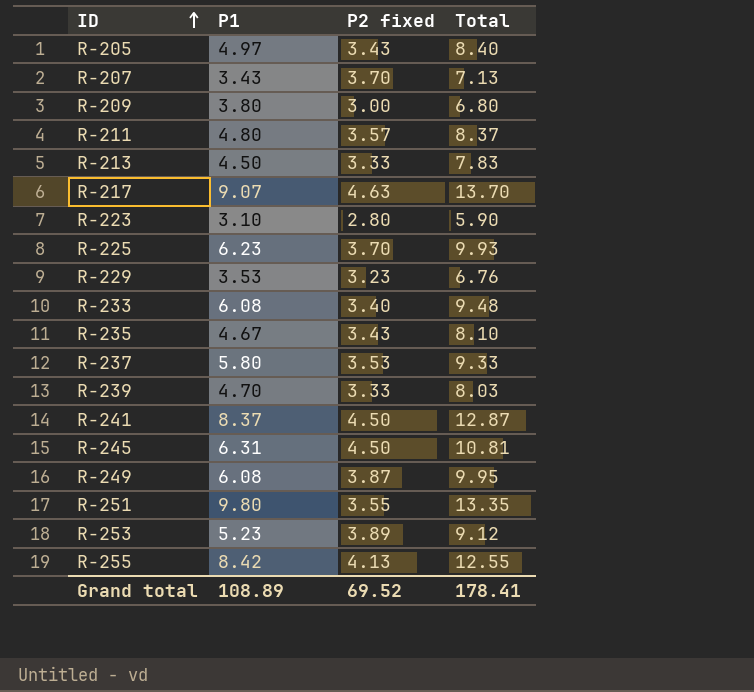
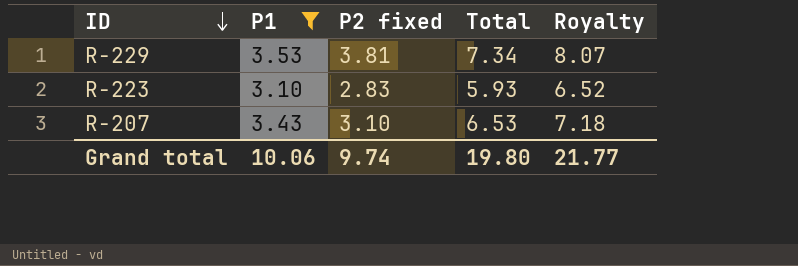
filter: none -> P1 <= 3.53
row order: ID ascending -> ID descending
column Royalty | formula: none -> [Total] * 1.1
R-229 | P2 fixed: 3.23 -> 3.81
R-229 | Total: 6.76 -> 7.34
R-223 | P2 fixed: 2.80 -> 2.83
R-223 | Total: 5.90 -> 5.93
R-207 | P2 fixed: 3.70 -> 3.10
R-207 | Total: 7.13 -> 6.53
Grand total | P1: 108.89 -> 10.06
Grand total | P2 fixed: 69.52 -> 9.74
Grand total | Total: 178.41 -> 19.80

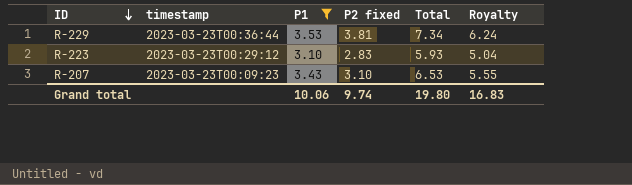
column timestamp | position: none -> 2
column Royalty | formula: [Total] * 1.1 -> [Total] * 0.85
Grand total | Royalty: 21.77 -> 16.83

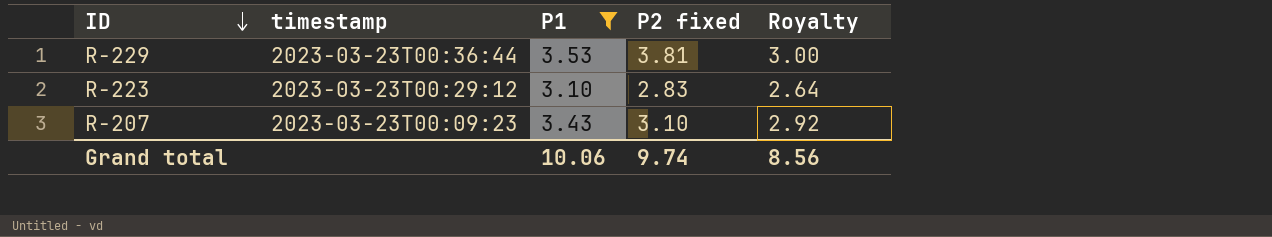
column Total | formula: [P1] + [P2 fixed] -> none
column Royalty | formula: [Total] * 0.85 -> [P1] * 0.85
Grand total | Royalty: 16.83 -> 8.56

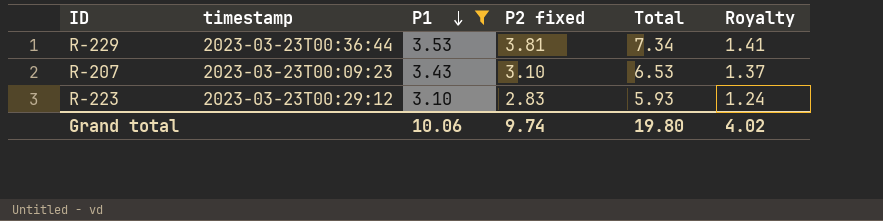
row order: ID descending -> P1 descending
column Total | formula: none -> [P1] + [P2 fixed]
column Royalty | formula: [P1] * 0.85 -> [P1] * 0.4
Grand total | Royalty: 8.56 -> 4.02

